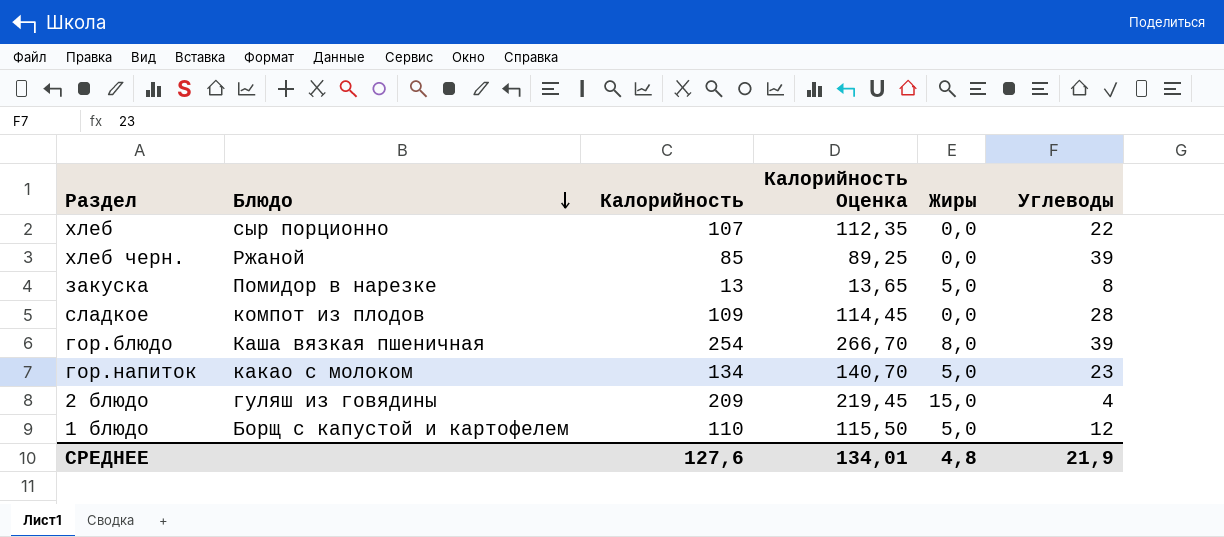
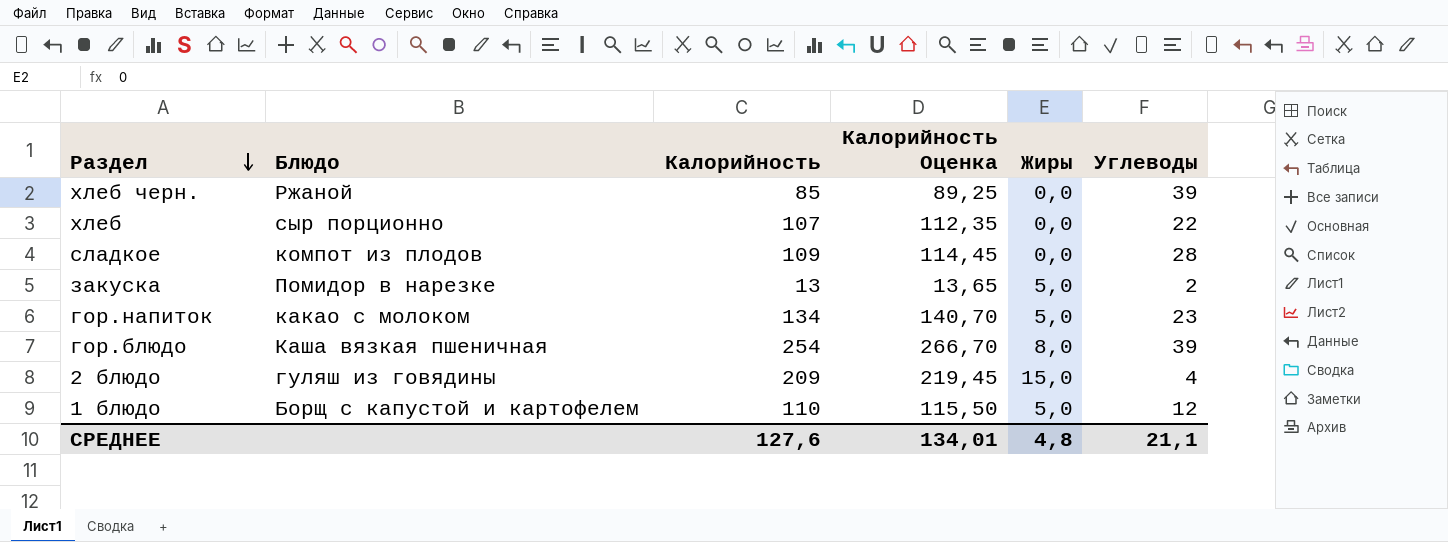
row order: Блюдо descending -> Раздел descending
закуска | Углеводы: 8 -> 2
СРЕДНЕЕ | Углеводы: 21,9 -> 21,1

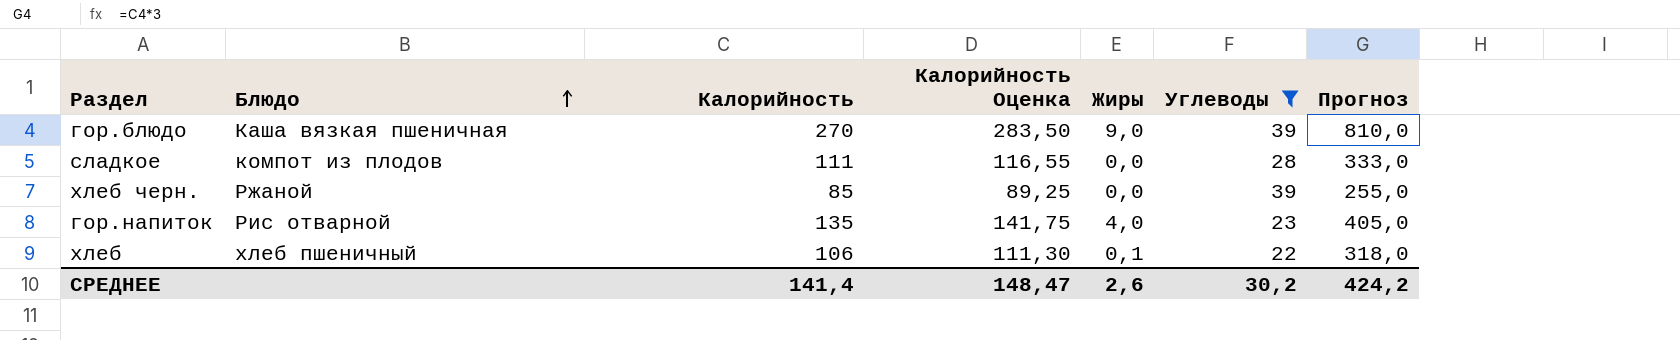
filter: none -> Углеводы >= 22
row order: Раздел descending -> Блюдо ascending
column Прогноз | formula: none -> [Калорийность] * 3
гор.блюдо | Калорийность: 254 -> 270
гор.блюдо | Калорийность Оценка: 266,70 -> 283,50
гор.блюдо | Жиры: 8,0 -> 9,0
сладкое | Калорийность: 109 -> 111
сладкое | Калорийность Оценка: 114,45 -> 116,55
гор.напиток | Блюдо: какао с молоком -> Рис отварной
гор.напиток | Калорийность: 134 -> 135
гор.напиток | Калорийность Оценка: 140,70 -> 141,75
гор.напиток | Жиры: 5,0 -> 4,0
хлеб | Блюдо: сыр порционно -> хлеб пшеничный
хлеб | Калорийность: 107 -> 106
хлеб | Калорийность Оценка: 112,35 -> 111,30
хлеб | Жиры: 0,0 -> 0,1
СРЕДНЕЕ | Калорийность: 127,6 -> 141,4
СРЕДНЕЕ | Калорийность Оценка: 134,01 -> 148,47
СРЕДНЕЕ | Жиры: 4,8 -> 2,6
СРЕДНЕЕ | Углеводы: 21,1 -> 30,2

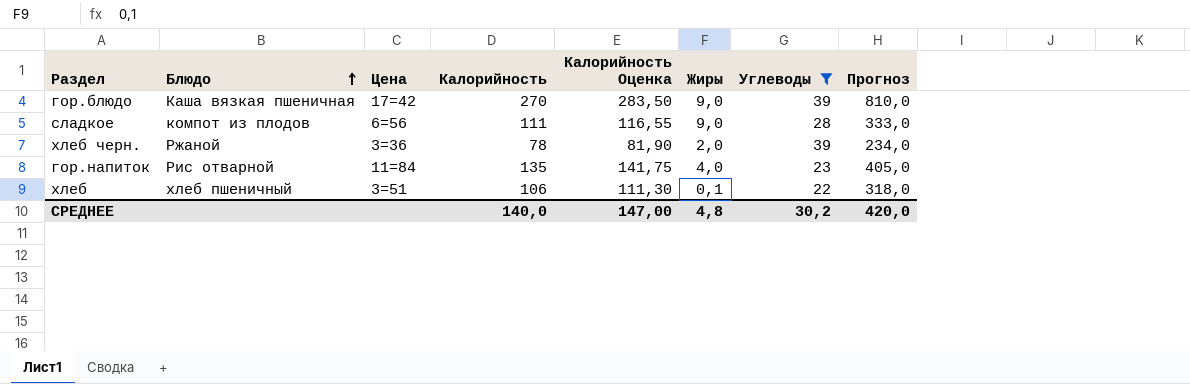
column Цена | position: none -> 3
сладкое | Жиры: 0,0 -> 9,0
хлеб черн. | Калорийность: 85 -> 78
хлеб черн. | Калорийность Оценка: 89,25 -> 81,90
хлеб черн. | Жиры: 0,0 -> 2,0
хлеб черн. | Прогноз: 255,0 -> 234,0
СРЕДНЕЕ | Калорийность: 141,4 -> 140,0
СРЕДНЕЕ | Калорийность Оценка: 148,47 -> 147,00
СРЕДНЕЕ | Жиры: 2,6 -> 4,8
СРЕДНЕЕ | Прогноз: 424,2 -> 420,0

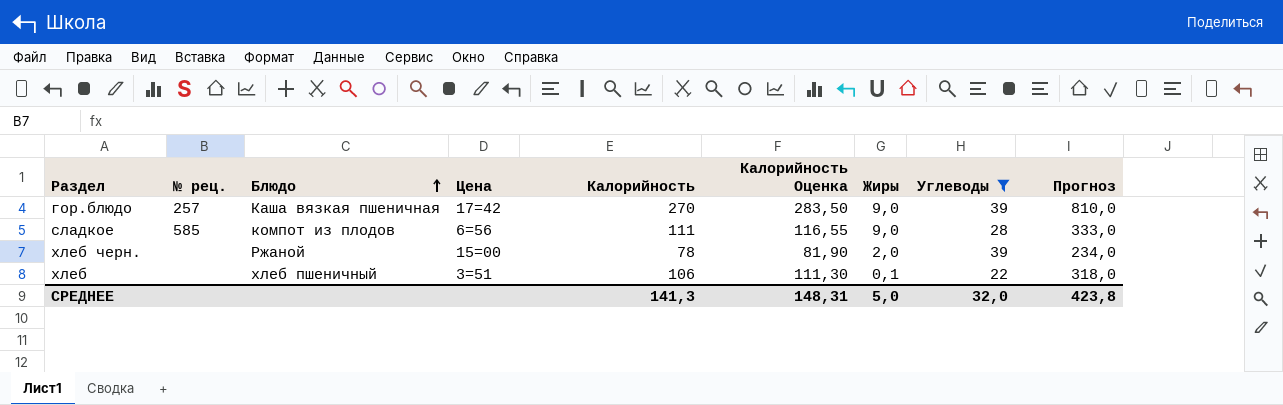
column № рец. | position: none -> 2
row гор.напиток: Рис отварной | 11=84 | 135 | 141,75 | 4,0 | 23 | 405,0 -> none
хлеб черн. | Цена: 3=36 -> 15=00
СРЕДНЕЕ | Калорийность: 140,0 -> 141,3
СРЕДНЕЕ | Калорийность Оценка: 147,00 -> 148,31
СРЕДНЕЕ | Жиры: 4,8 -> 5,0
СРЕДНЕЕ | Углеводы: 30,2 -> 32,0
СРЕДНЕЕ | Прогноз: 420,0 -> 423,8

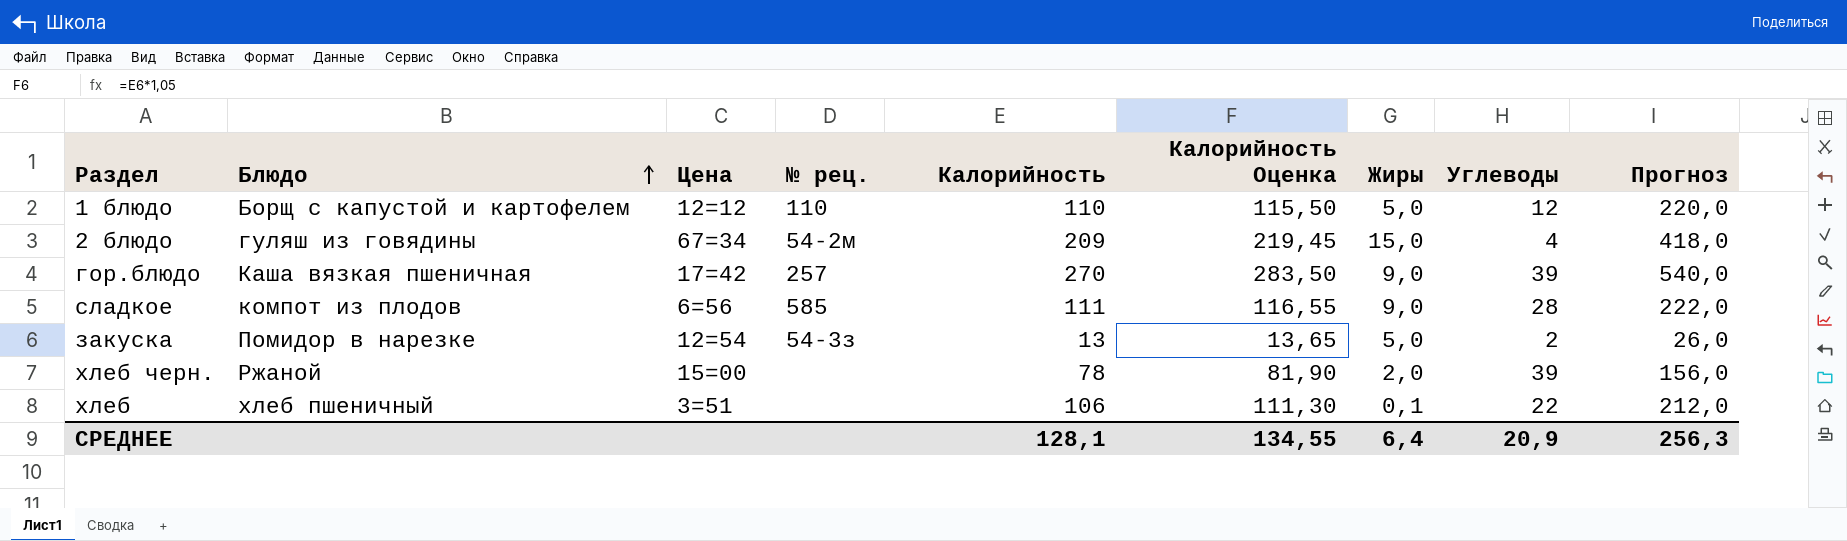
filter: Углеводы >= 22 -> none
column № рец. | position: 2 -> 4
column Прогноз | formula: [Калорийность] * 3 -> [Калорийность] * 2
СРЕДНЕЕ | Калорийность: 141,3 -> 128,1
СРЕДНЕЕ | Калорийность Оценка: 148,31 -> 134,55
СРЕДНЕЕ | Жиры: 5,0 -> 6,4
СРЕДНЕЕ | Углеводы: 32,0 -> 20,9
СРЕДНЕЕ | Прогноз: 423,8 -> 256,3

